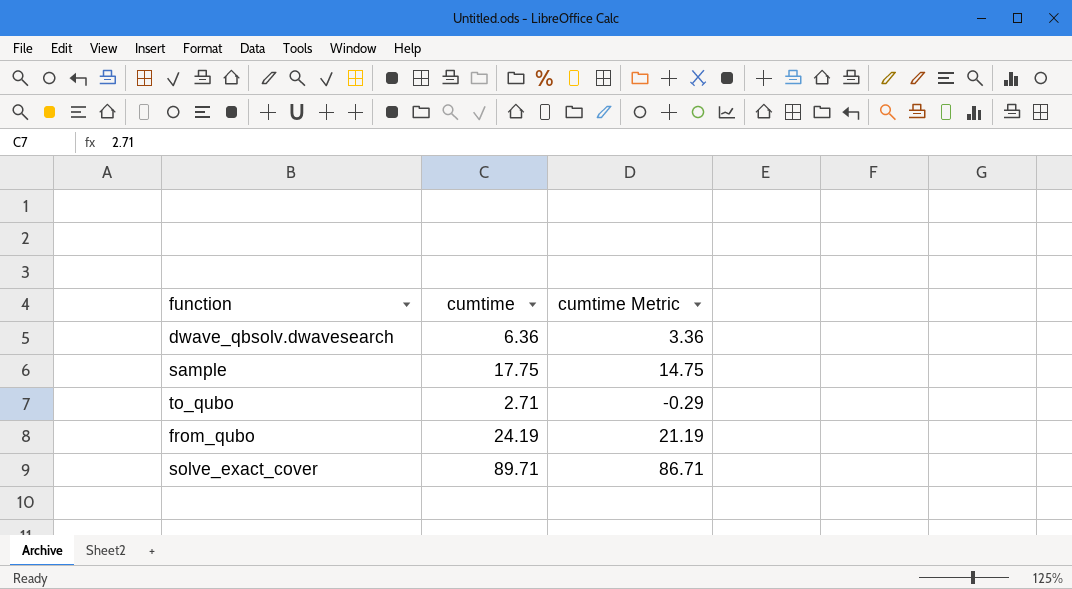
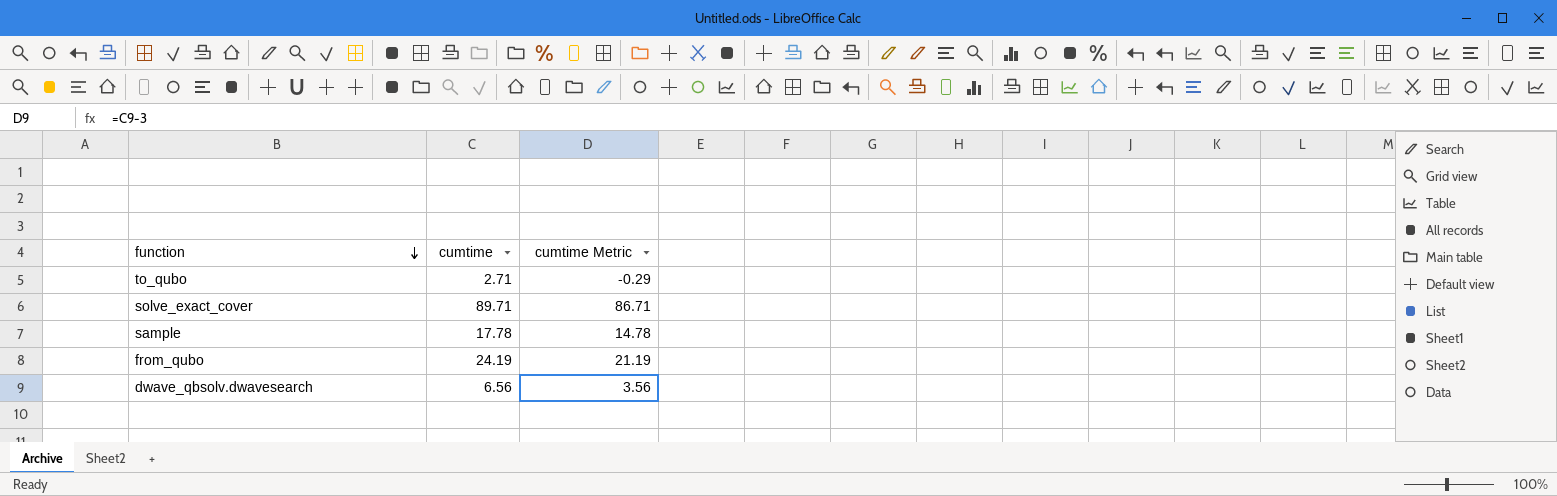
row order: none -> function descending
sample | cumtime: 17.75 -> 17.78
sample | cumtime Metric: 14.75 -> 14.78
dwave_qbsolv.dwavesearch | cumtime: 6.36 -> 6.56
dwave_qbsolv.dwavesearch | cumtime Metric: 3.36 -> 3.56

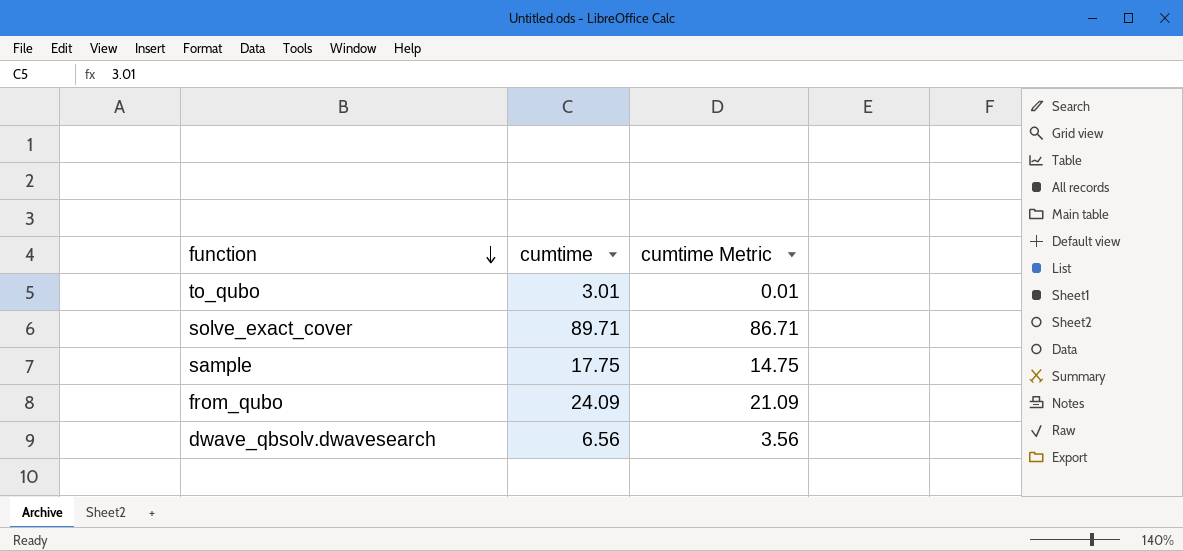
to_qubo | cumtime: 2.71 -> 3.01
to_qubo | cumtime Metric: -0.29 -> 0.01
sample | cumtime: 17.78 -> 17.75
sample | cumtime Metric: 14.78 -> 14.75
from_qubo | cumtime: 24.19 -> 24.09
from_qubo | cumtime Metric: 21.19 -> 21.09

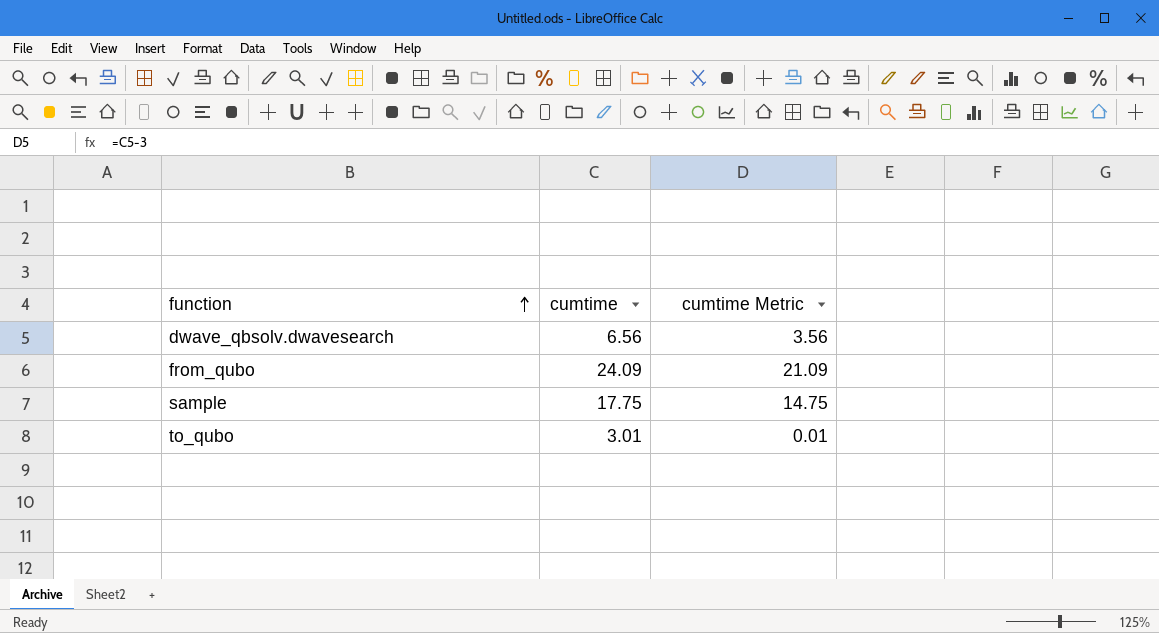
row order: function descending -> function ascending
row solve_exact_cover: 89.71 | 86.71 -> none

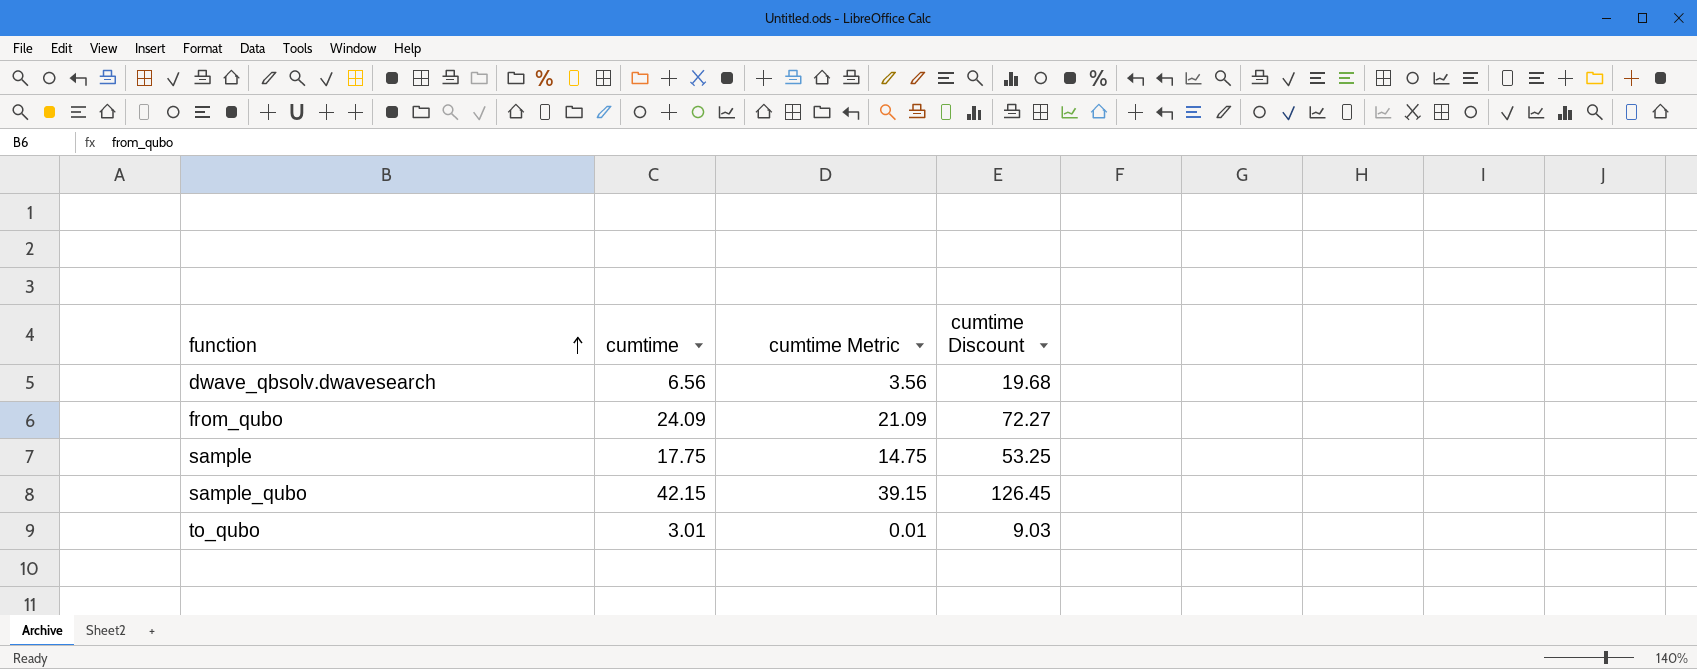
column cumtime Discount | formula: none -> [cumtime] * 3
row sample_qubo: none -> 42.15 | 39.15 | 126.45

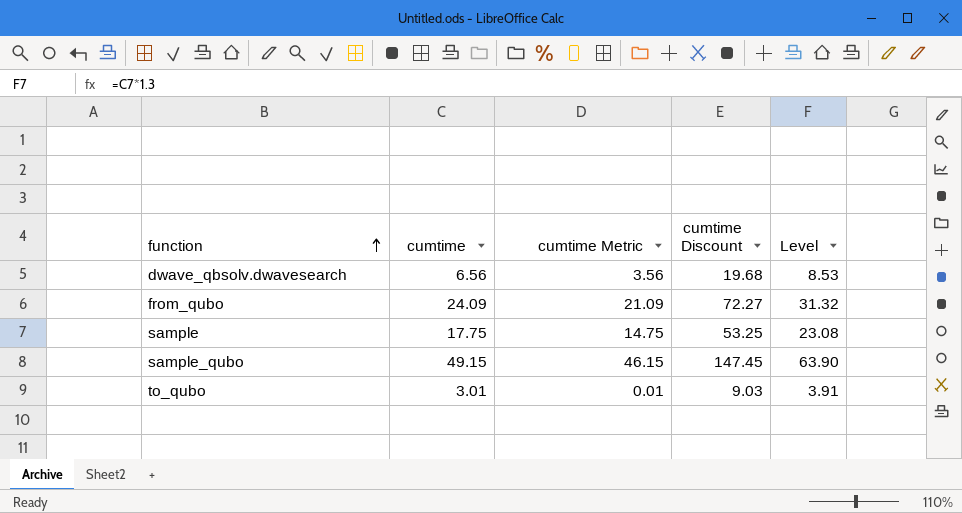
column Level | formula: none -> [cumtime] * 1.3
sample_qubo | cumtime: 42.15 -> 49.15
sample_qubo | cumtime Metric: 39.15 -> 46.15
sample_qubo | cumtime Discount: 126.45 -> 147.45

